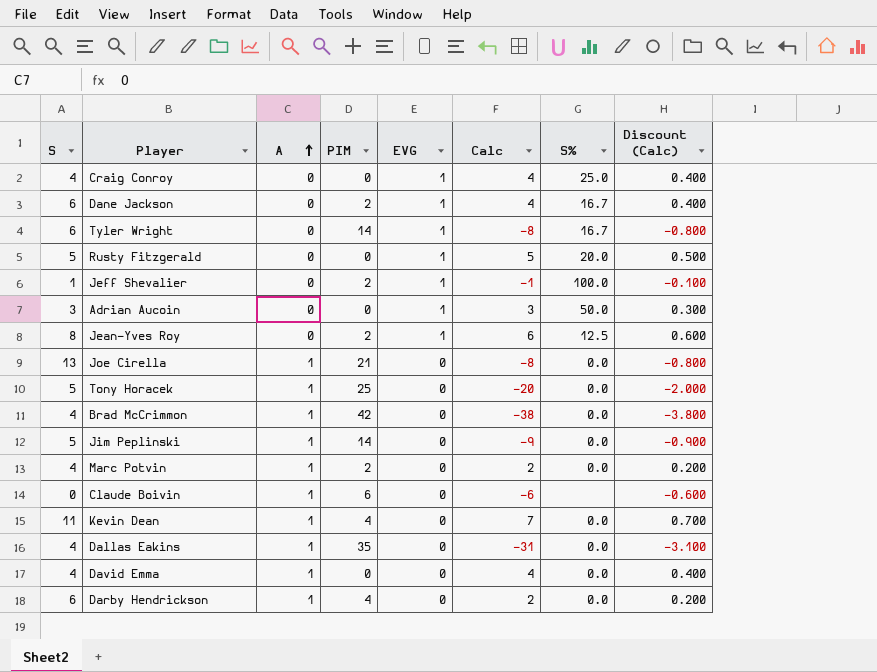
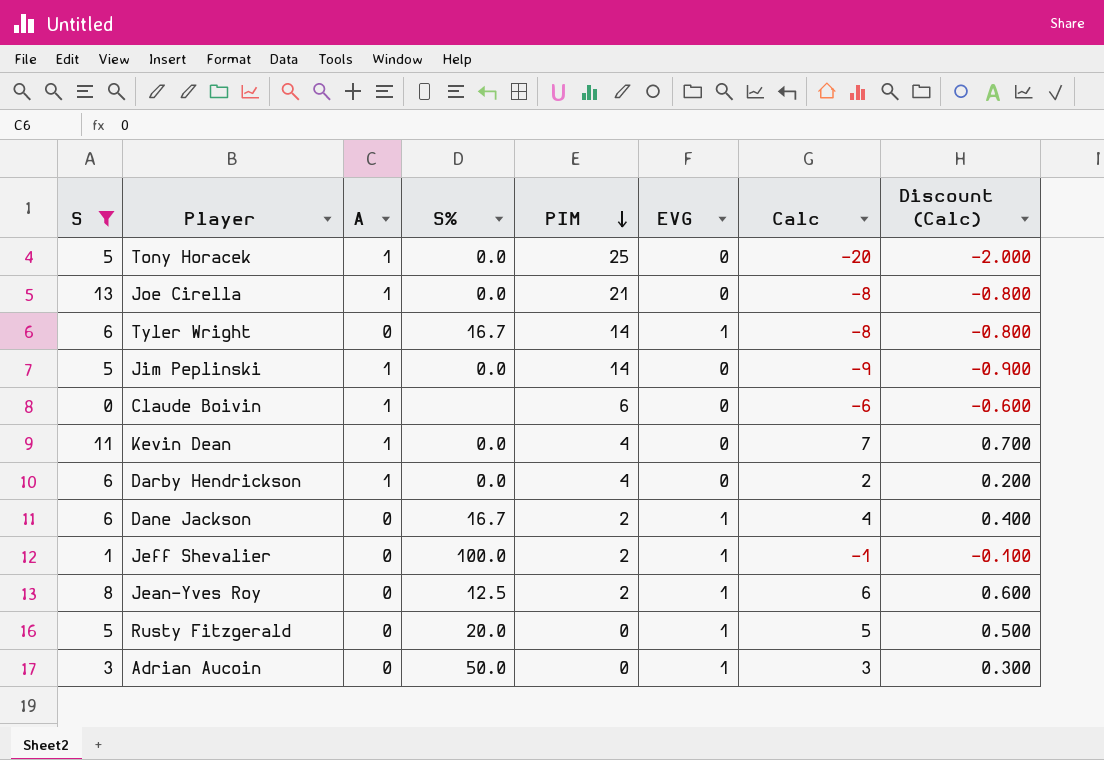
filter: none -> S != 4
row order: A ascending -> PIM descending
column S% | position: 7 -> 4

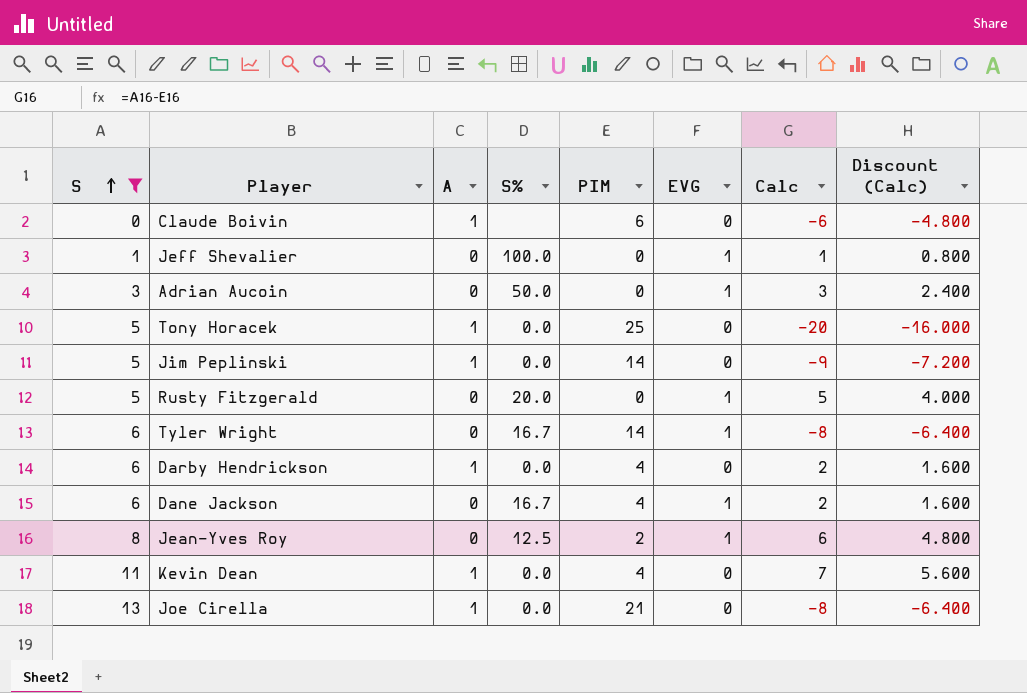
row order: PIM descending -> S ascending
column Discount (Calc) | formula: [Calc] * 0.1 -> [Calc] * 0.8
Jeff Shevalier | PIM: 2 -> 0
Jeff Shevalier | Calc: -1 -> 1
Dane Jackson | PIM: 2 -> 4
Dane Jackson | Calc: 4 -> 2

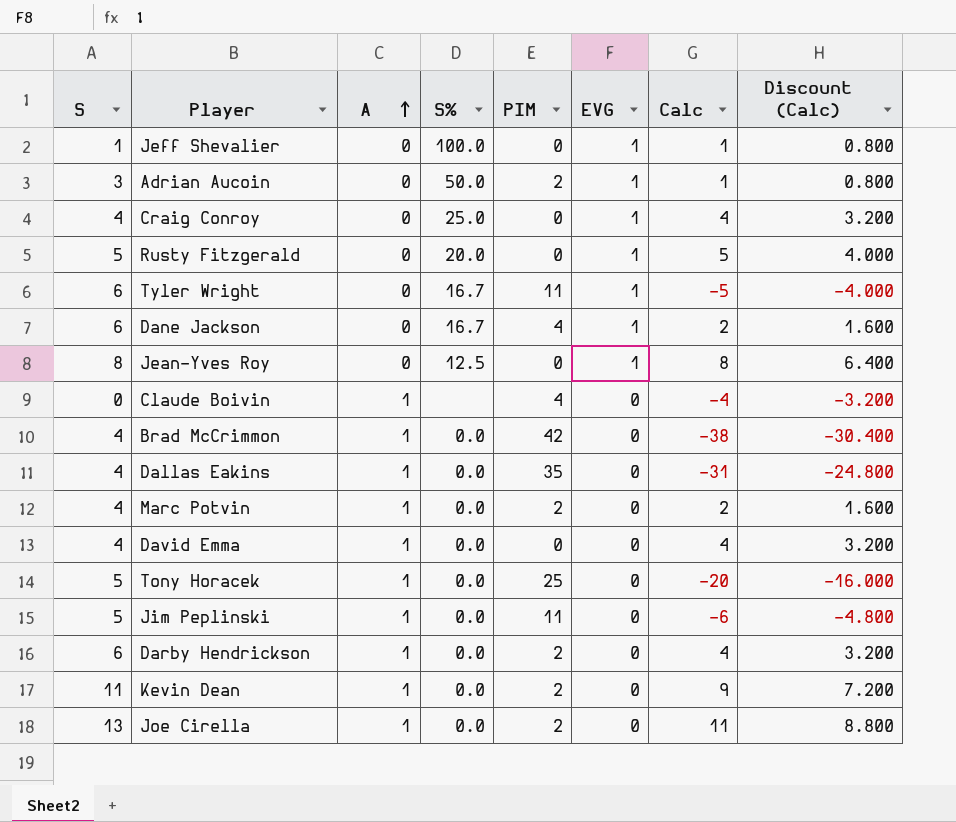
filter: S != 4 -> none
row order: S ascending -> A ascending
Adrian Aucoin | PIM: 0 -> 2
Adrian Aucoin | Calc: 3 -> 1
Adrian Aucoin | Discount (Calc): 2.400 -> 0.800
Tyler Wright | PIM: 14 -> 11
Tyler Wright | Calc: -8 -> -5
Tyler Wright | Discount (Calc): -6.400 -> -4.000
Jean-Yves Roy | PIM: 2 -> 0
Jean-Yves Roy | Calc: 6 -> 8
Jean-Yves Roy | Discount (Calc): 4.800 -> 6.400
Claude Boivin | PIM: 6 -> 4
Claude Boivin | Calc: -6 -> -4
Claude Boivin | Discount (Calc): -4.800 -> -3.200
Jim Peplinski | PIM: 14 -> 11
Jim Peplinski | Calc: -9 -> -6
Jim Peplinski | Discount (Calc): -7.200 -> -4.800
Darby Hendrickson | PIM: 4 -> 2
Darby Hendrickson | Calc: 2 -> 4
Darby Hendrickson | Discount (Calc): 1.600 -> 3.200
Kevin Dean | PIM: 4 -> 2
Kevin Dean | Calc: 7 -> 9
Kevin Dean | Discount (Calc): 5.600 -> 7.200
Joe Cirella | PIM: 21 -> 2
Joe Cirella | Calc: -8 -> 11
Joe Cirella | Discount (Calc): -6.400 -> 8.800

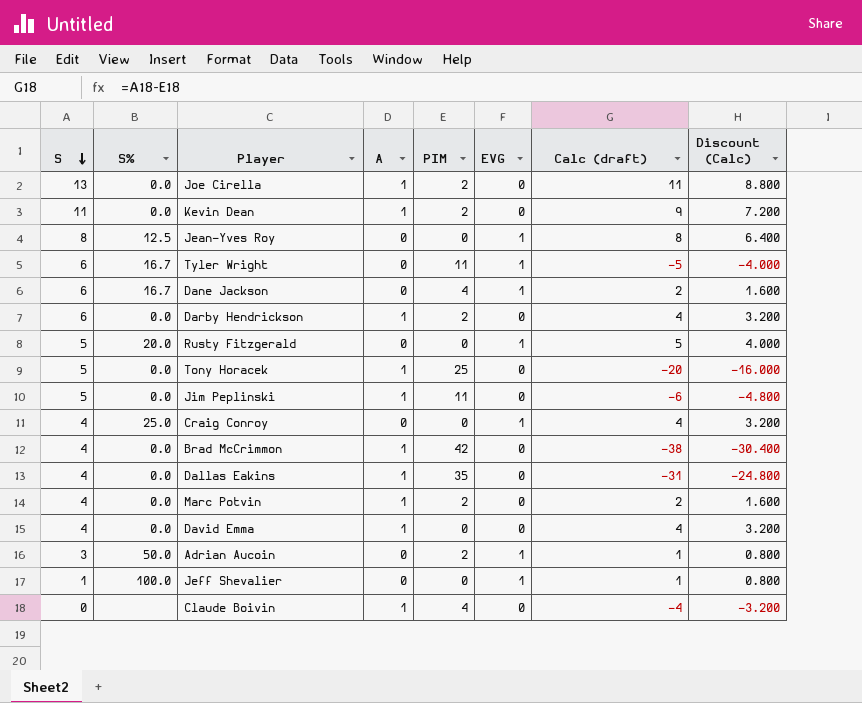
row order: A ascending -> S descending
column S% | position: 4 -> 2
column name: Calc -> Calc (draft)

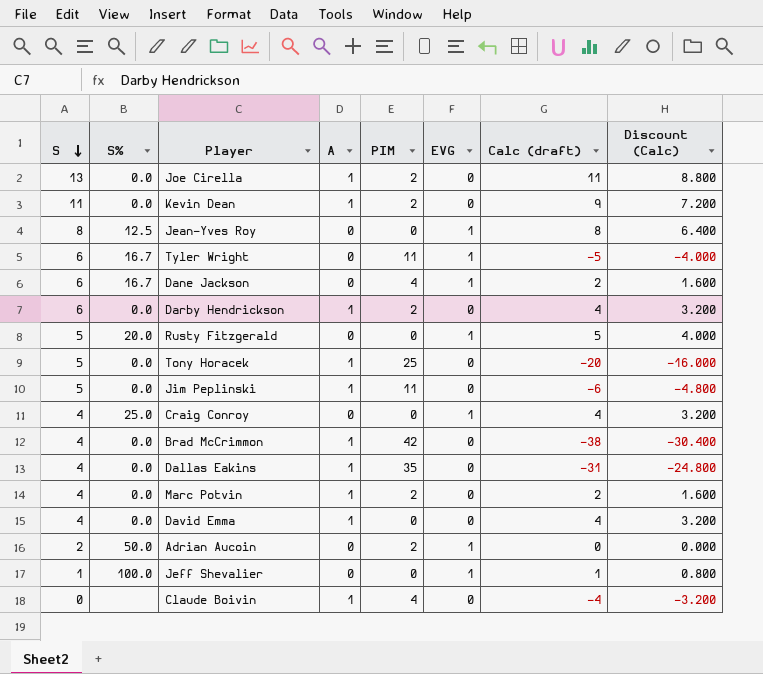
Adrian Aucoin | S: 3 -> 2
Adrian Aucoin | Calc (draft): 1 -> 0
Adrian Aucoin | Discount (Calc): 0.800 -> 0.000

